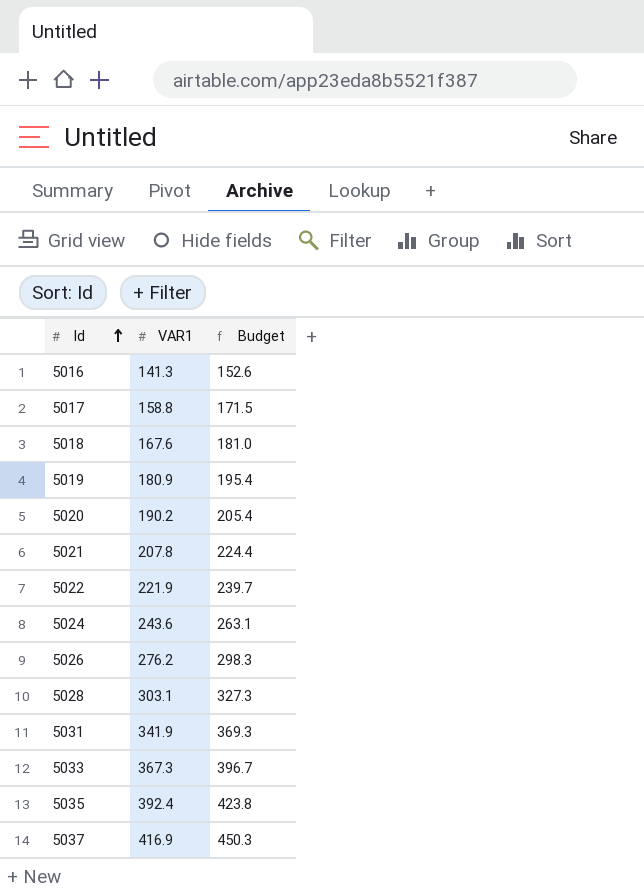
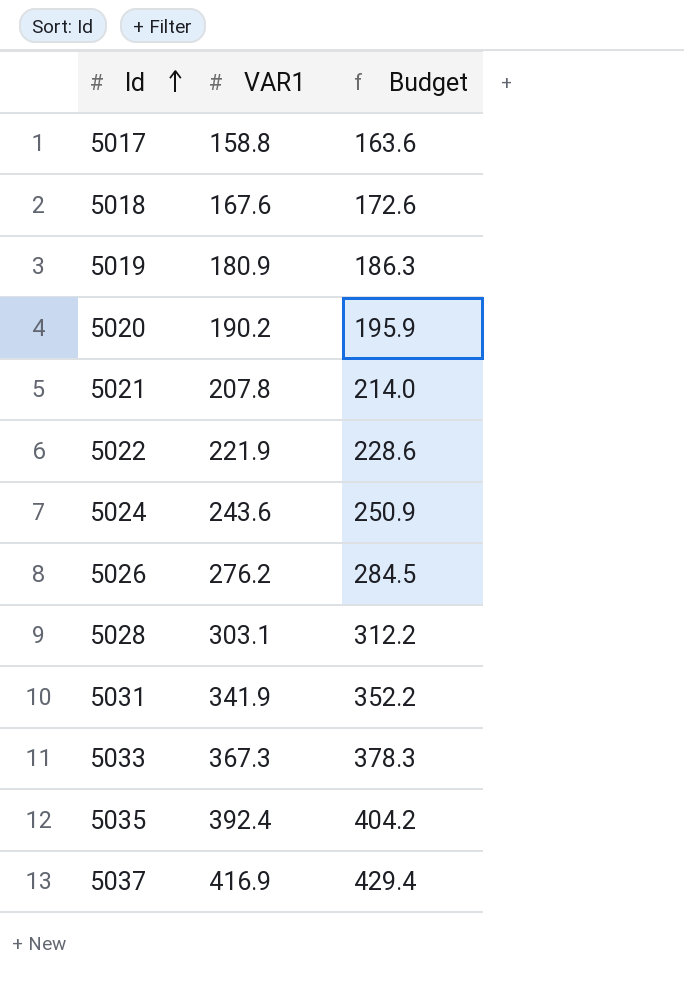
column Budget | formula: [VAR1] * 1.08 -> [VAR1] * 1.03
row 5016: 141.3 | 152.6 -> none

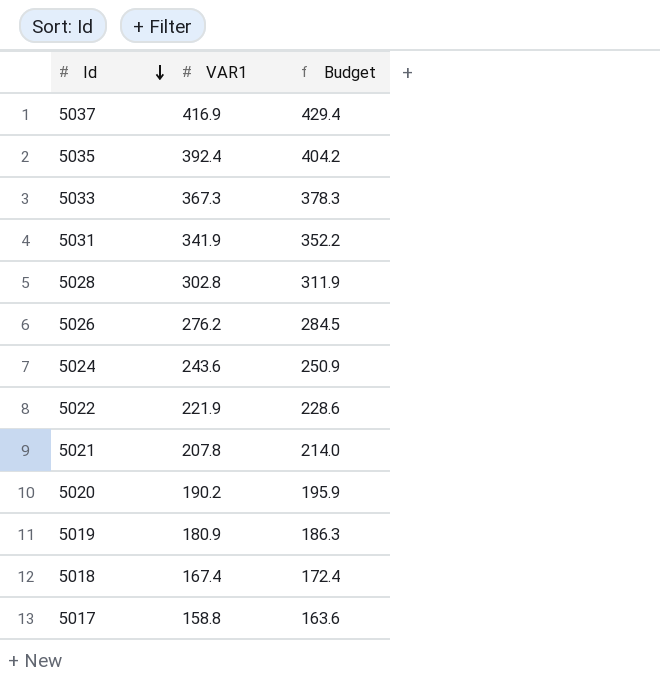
row order: Id ascending -> Id descending
5028 | VAR1: 303.1 -> 302.8
5028 | Budget: 312.2 -> 311.9
5018 | VAR1: 167.6 -> 167.4
5018 | Budget: 172.6 -> 172.4

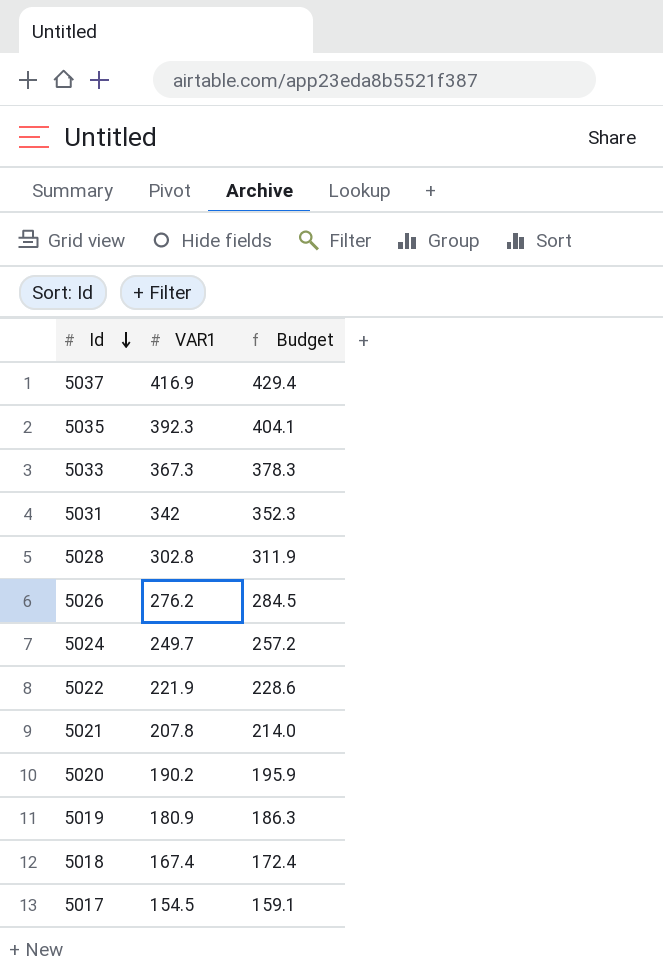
5035 | VAR1: 392.4 -> 392.3
5035 | Budget: 404.2 -> 404.1
5031 | VAR1: 341.9 -> 342
5031 | Budget: 352.2 -> 352.3
5024 | VAR1: 243.6 -> 249.7
5024 | Budget: 250.9 -> 257.2
5017 | VAR1: 158.8 -> 154.5
5017 | Budget: 163.6 -> 159.1

